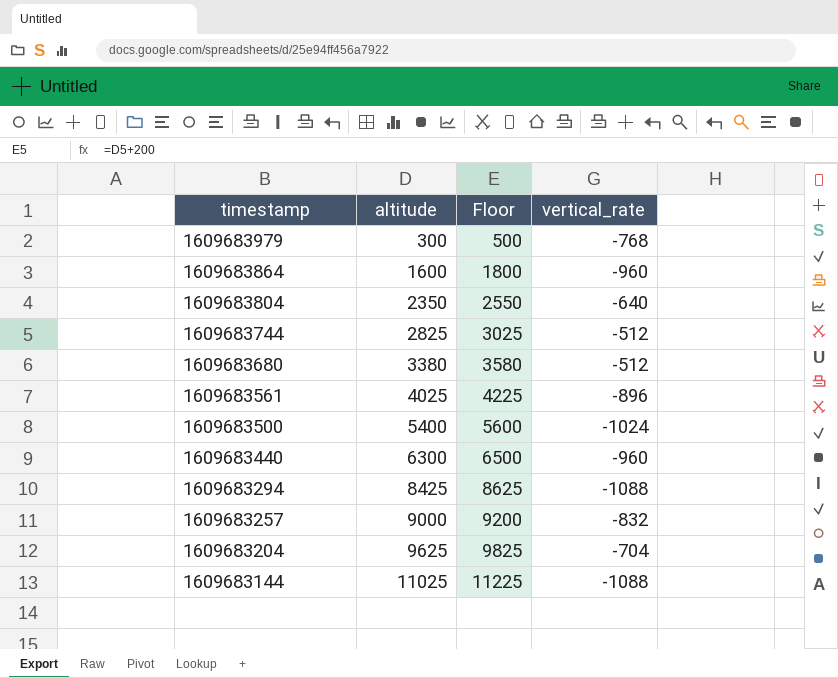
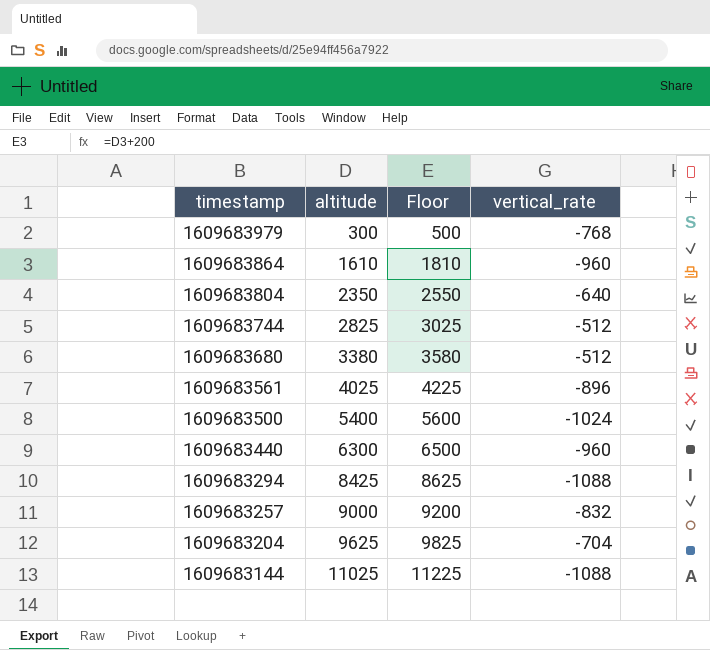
1609683864 | altitude: 1600 -> 1610
1609683864 | Floor: 1800 -> 1810

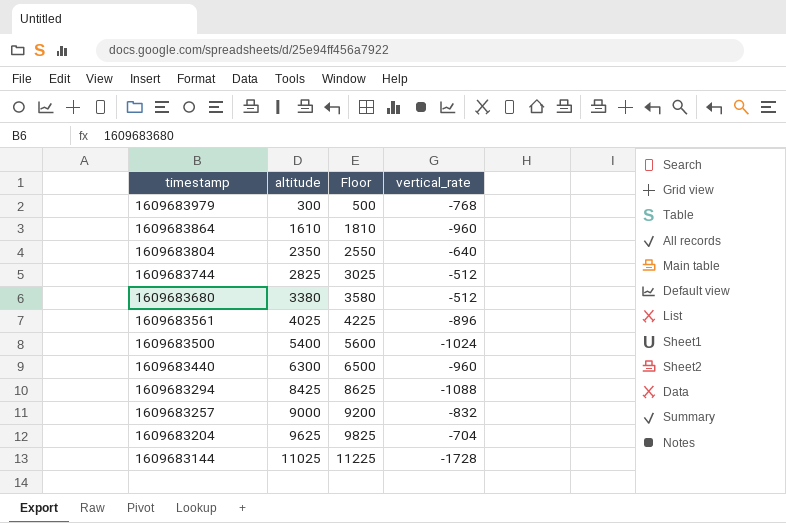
1609683144 | vertical_rate: -1088 -> -1728

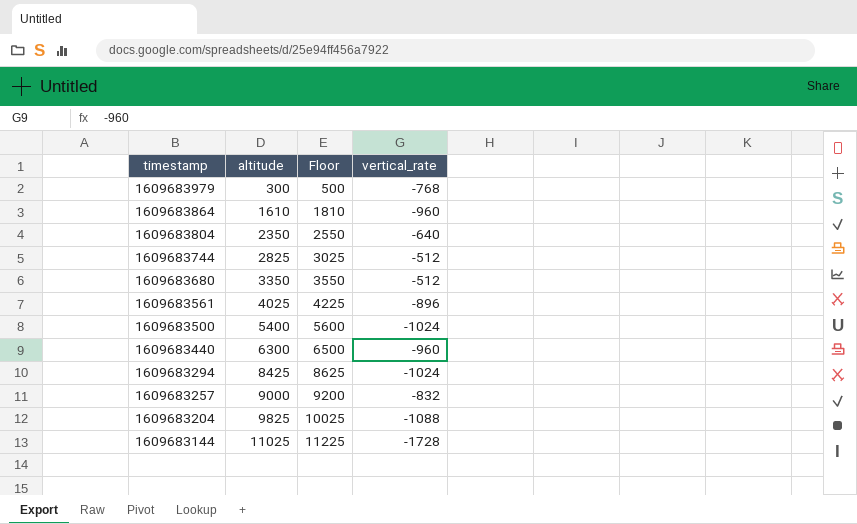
1609683680 | altitude: 3380 -> 3350
1609683680 | Floor: 3580 -> 3550
1609683294 | vertical_rate: -1088 -> -1024
1609683204 | altitude: 9625 -> 9825
1609683204 | Floor: 9825 -> 10025
1609683204 | vertical_rate: -704 -> -1088

